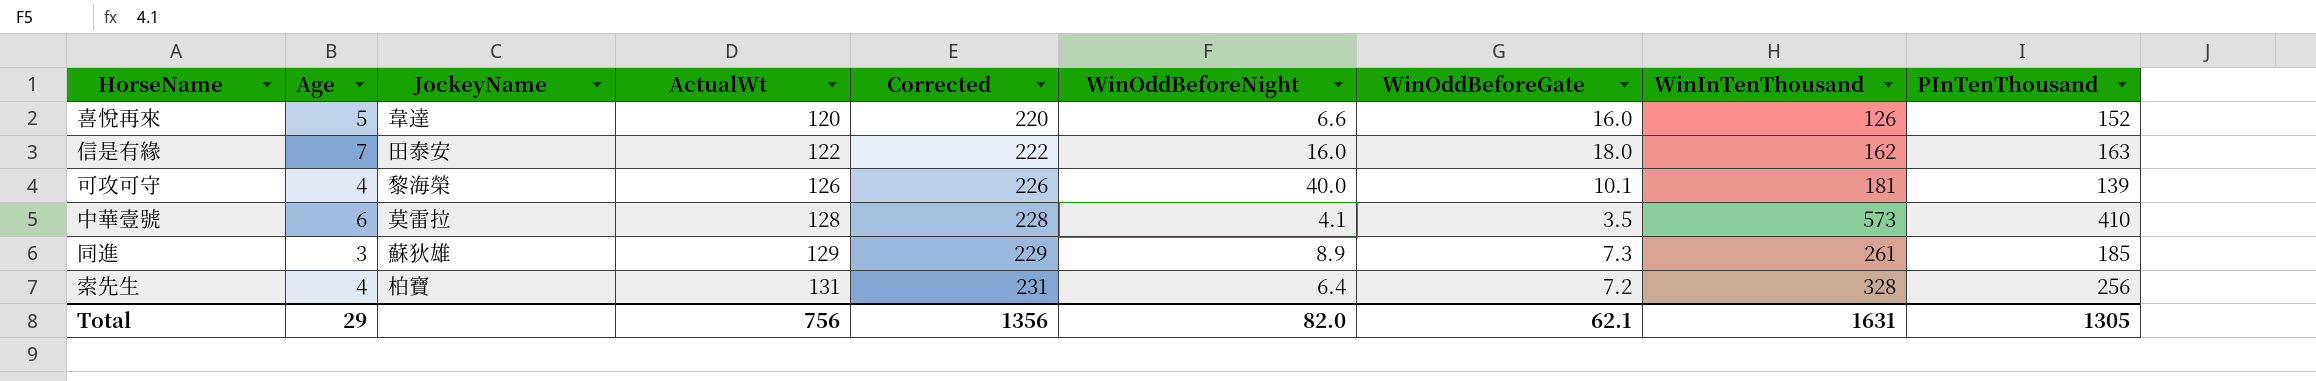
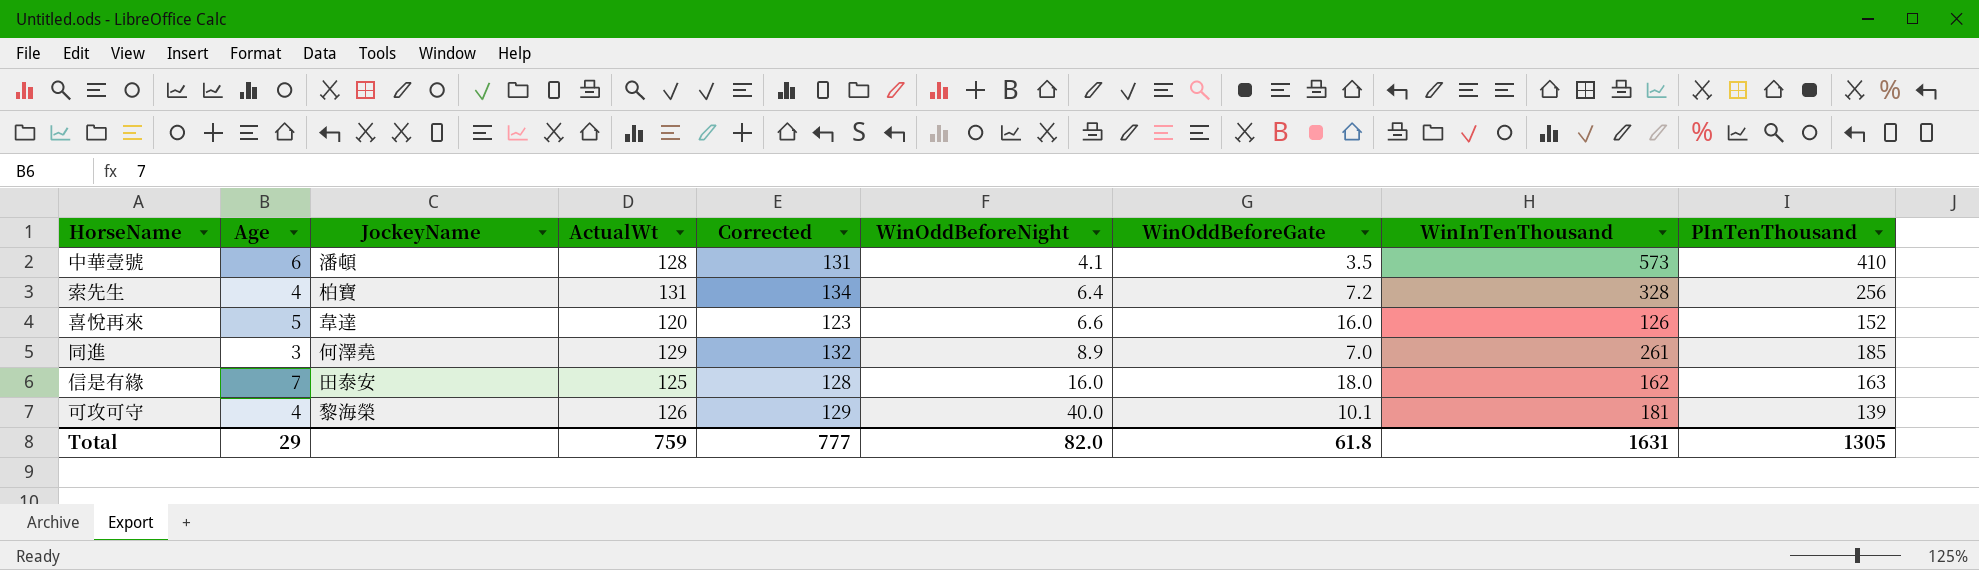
row order: ActualWt ascending -> WinOddBeforeNight ascending
column Corrected | formula: [ActualWt] + 100 -> [ActualWt] + 3
中華壹號 | JockeyName: 莫雷拉 -> 潘頓
同進 | JockeyName: 蘇狄雄 -> 何澤堯
同進 | WinOddBeforeGate: 7.3 -> 7.0
信是有緣 | ActualWt: 122 -> 125
Total | ActualWt: 756 -> 759
Total | Corrected: 1356 -> 777
Total | WinOddBeforeGate: 62.1 -> 61.8

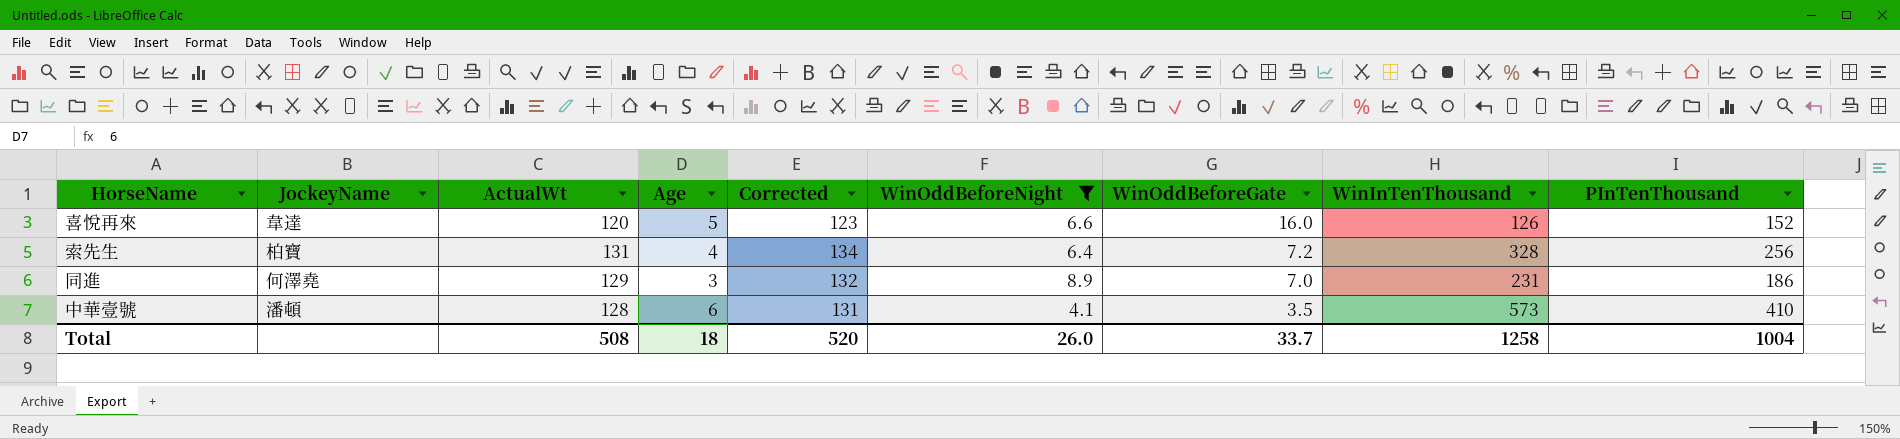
filter: none -> WinOddBeforeNight <= 8.9
row order: WinOddBeforeNight ascending -> WinOddBeforeGate descending
column Age | position: 2 -> 4
同進 | WinInTenThousand: 261 -> 231
同進 | PInTenThousand: 185 -> 186
Total | ActualWt: 759 -> 508
Total | Age: 29 -> 18
Total | Corrected: 777 -> 520
Total | WinOddBeforeNight: 82.0 -> 26.0
Total | WinOddBeforeGate: 61.8 -> 33.7
Total | WinInTenThousand: 1631 -> 1258
Total | PInTenThousand: 1305 -> 1004

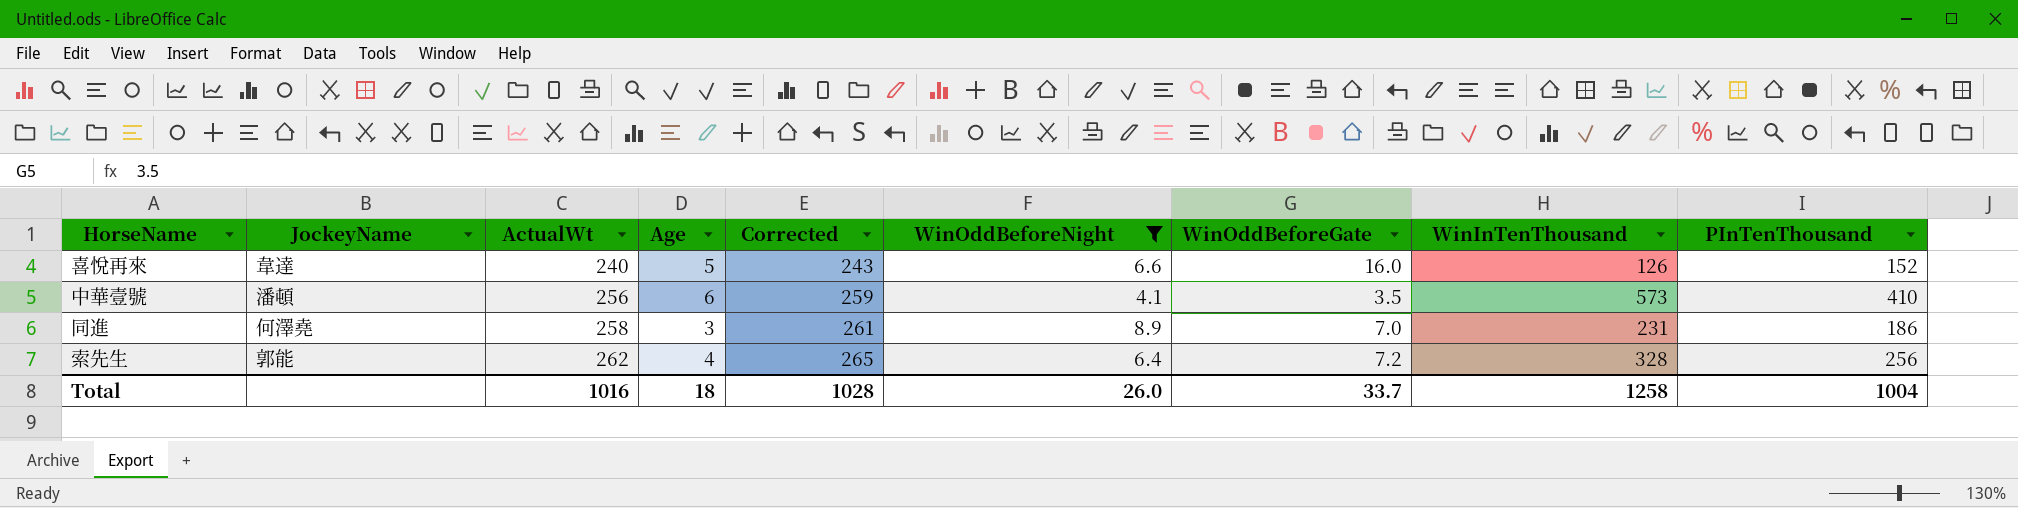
row order: WinOddBeforeGate descending -> ActualWt ascending
喜悅再來 | ActualWt: 120 -> 240
喜悅再來 | Corrected: 123 -> 243
中華壹號 | ActualWt: 128 -> 256
中華壹號 | Corrected: 131 -> 259
同進 | ActualWt: 129 -> 258
同進 | Corrected: 132 -> 261
索先生 | JockeyName: 柏寶 -> 郭能
索先生 | ActualWt: 131 -> 262
索先生 | Corrected: 134 -> 265
Total | ActualWt: 508 -> 1016
Total | Corrected: 520 -> 1028

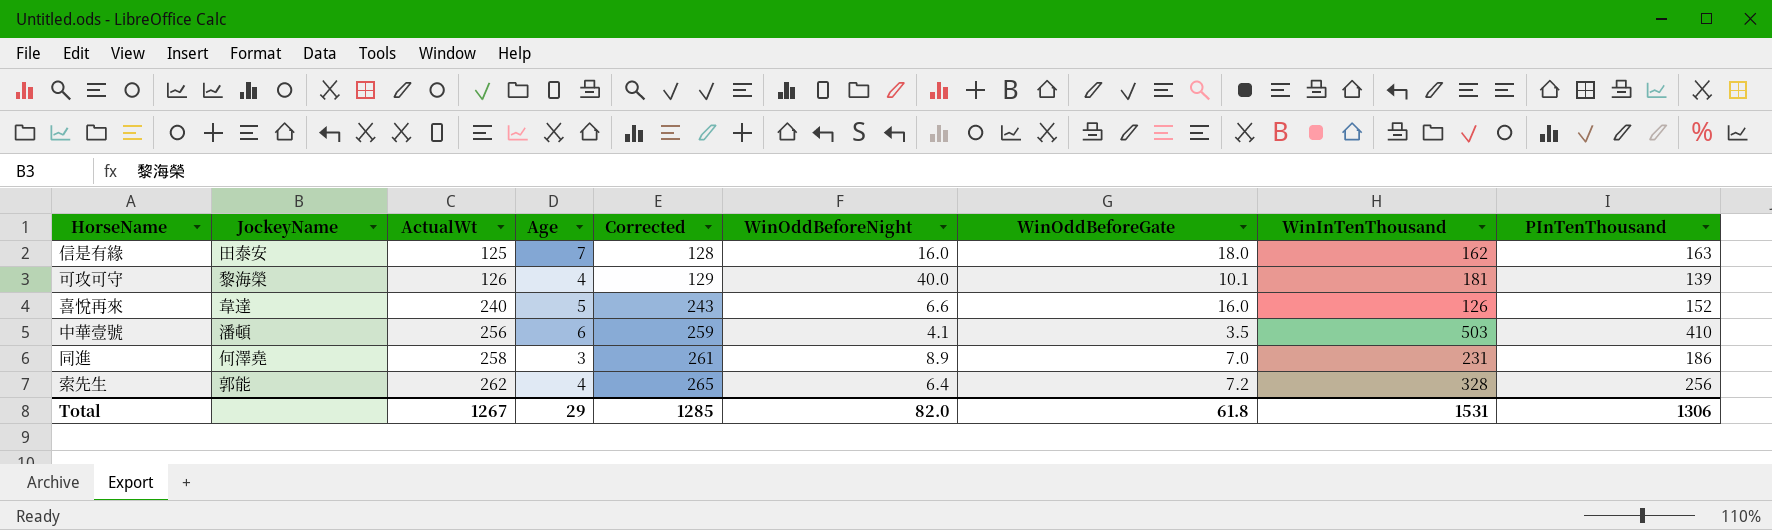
filter: WinOddBeforeNight <= 8.9 -> none
中華壹號 | WinInTenThousand: 573 -> 503
Total | ActualWt: 1016 -> 1267
Total | Age: 18 -> 29
Total | Corrected: 1028 -> 1285
Total | WinOddBeforeNight: 26.0 -> 82.0
Total | WinOddBeforeGate: 33.7 -> 61.8
Total | WinInTenThousand: 1258 -> 1531
Total | PInTenThousand: 1004 -> 1306

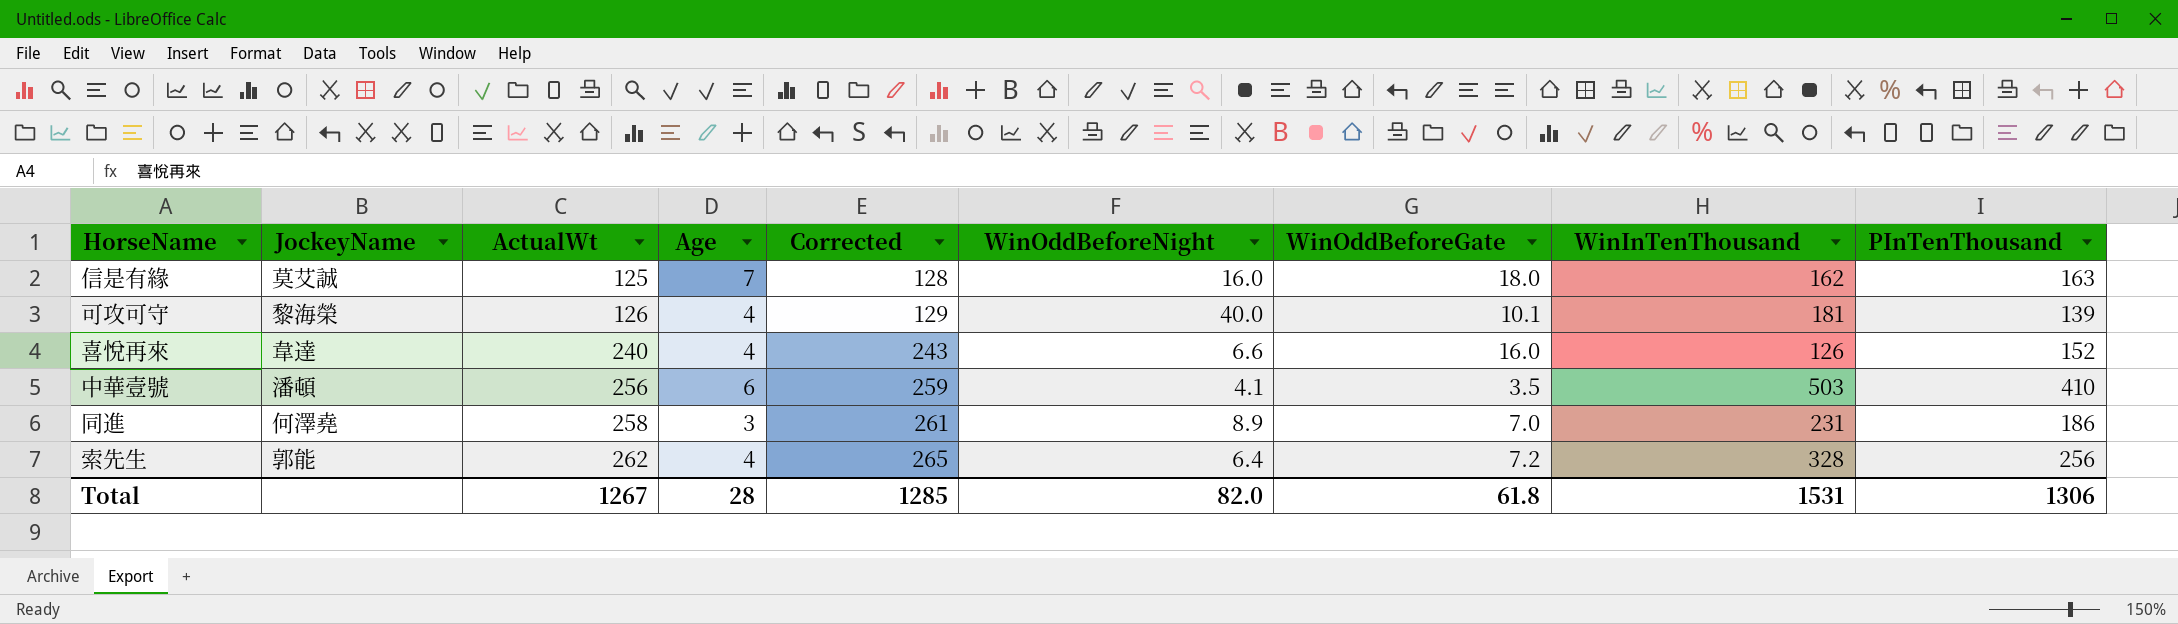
信是有緣 | JockeyName: 田泰安 -> 莫艾誠
喜悅再來 | Age: 5 -> 4
Total | Age: 29 -> 28

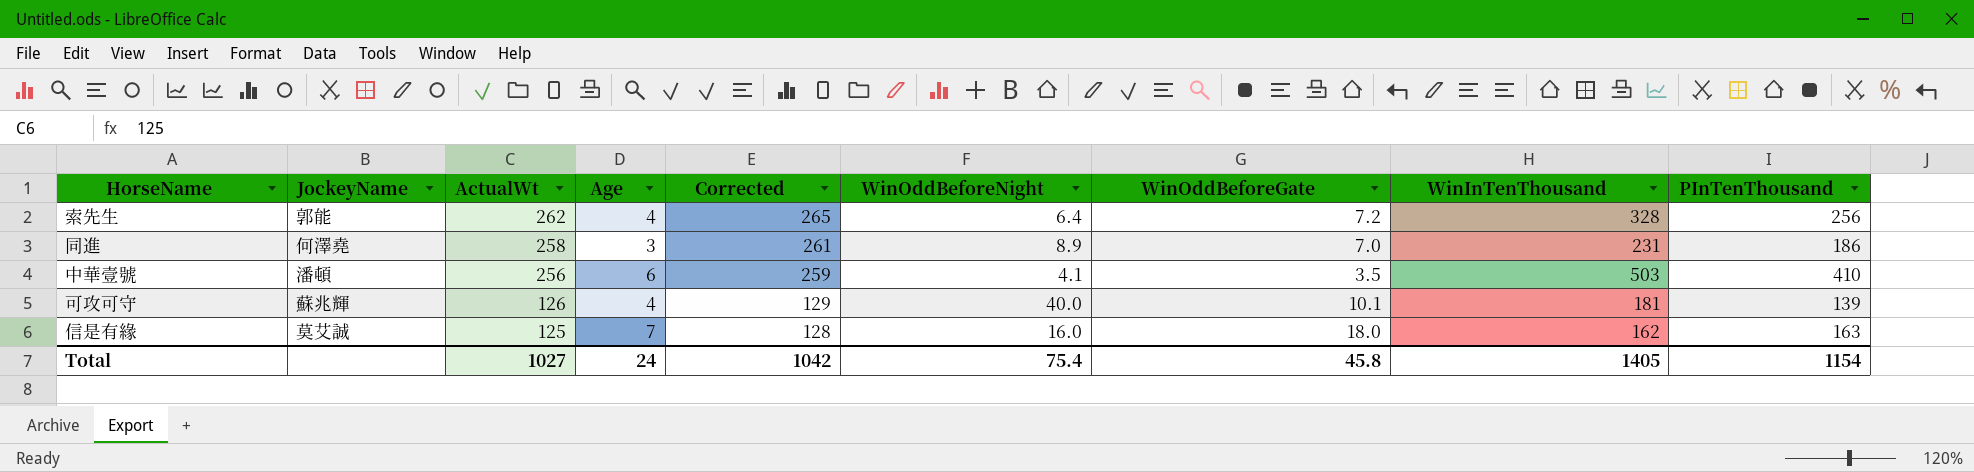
row order: ActualWt ascending -> ActualWt descending
row 喜悅再來: 韋達 | 240 | 4 | 243 | 6.6 | 16.0 | 126 | 152 -> none
可攻可守 | JockeyName: 黎海榮 -> 蘇兆輝
Total | ActualWt: 1267 -> 1027
Total | Age: 28 -> 24
Total | Corrected: 1285 -> 1042
Total | WinOddBeforeNight: 82.0 -> 75.4
Total | WinOddBeforeGate: 61.8 -> 45.8
Total | WinInTenThousand: 1531 -> 1405
Total | PInTenThousand: 1306 -> 1154

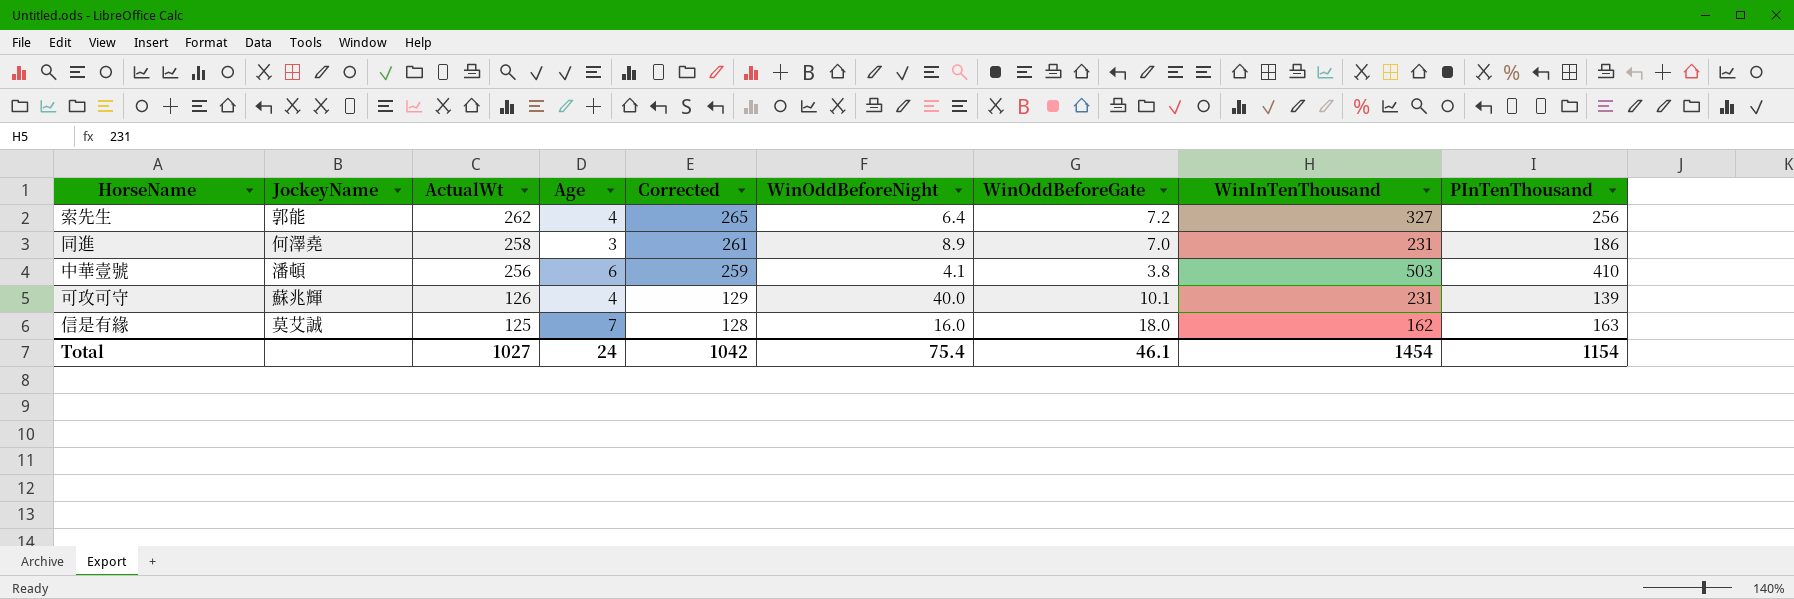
索先生 | WinInTenThousand: 328 -> 327
中華壹號 | WinOddBeforeGate: 3.5 -> 3.8
可攻可守 | WinInTenThousand: 181 -> 231
Total | WinOddBeforeGate: 45.8 -> 46.1
Total | WinInTenThousand: 1405 -> 1454

